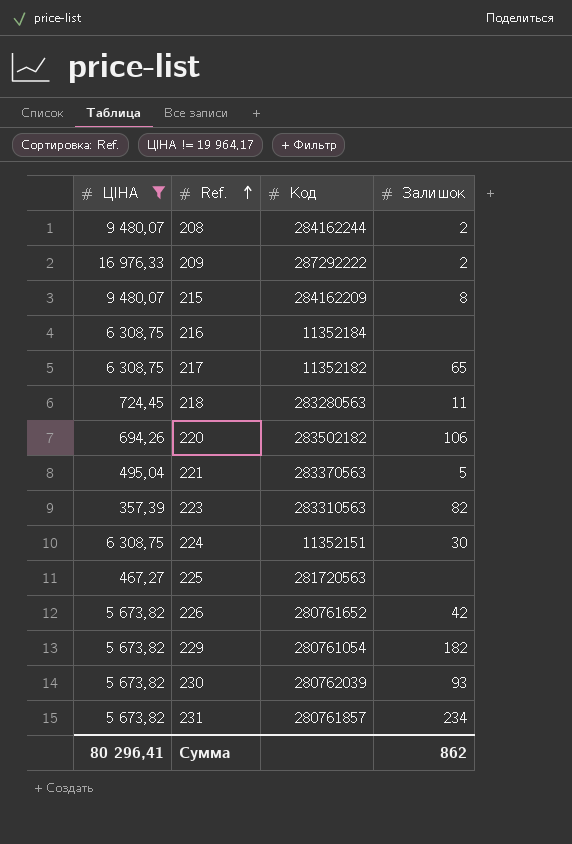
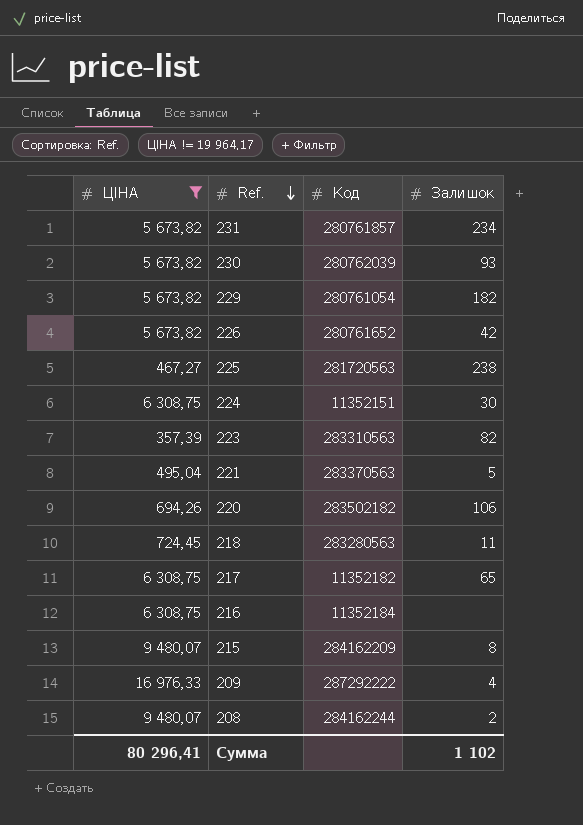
row order: Ref. ascending -> Ref. descending
225 | Залишок: none -> 238
209 | Залишок: 2 -> 4
Сумма | Залишок: 862 -> 1 102

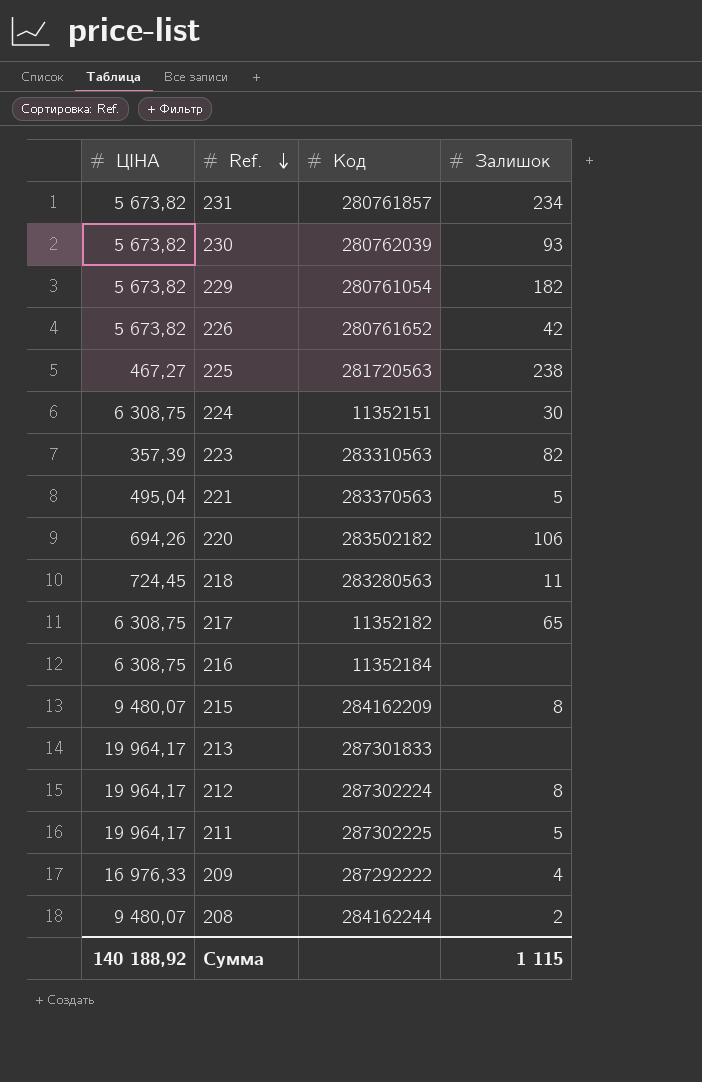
filter: ЦІНА != 19 964,17 -> none
Сумма | ЦІНА: 80 296,41 -> 140 188,92
Сумма | Залишок: 1 102 -> 1 115

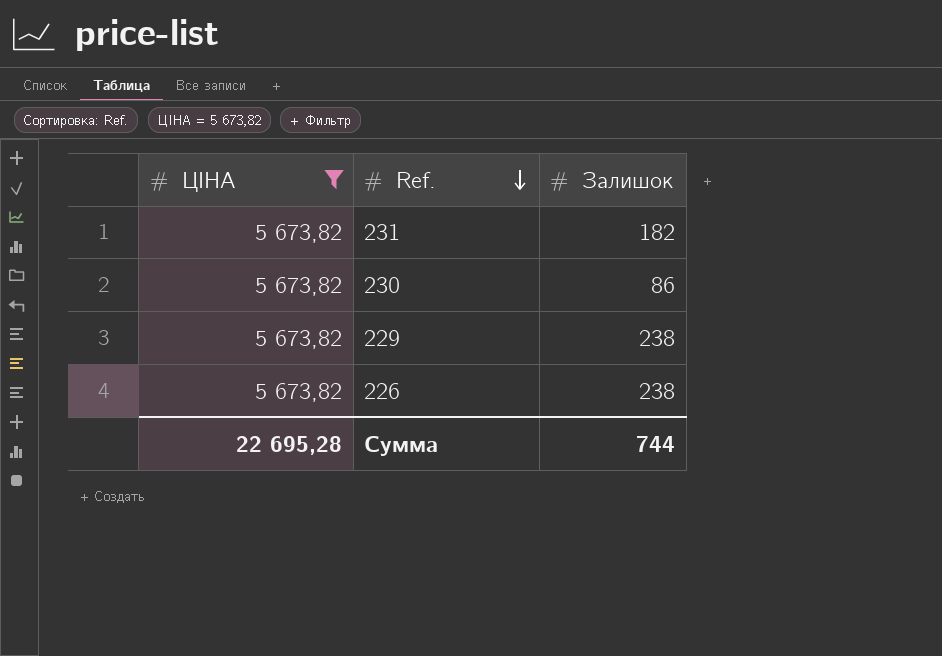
filter: none -> ЦІНА = 5 673,82
column Код | position: 3 -> none
231 | Залишок: 234 -> 182
230 | Залишок: 93 -> 86
229 | Залишок: 182 -> 238
226 | Залишок: 42 -> 238
Сумма | ЦІНА: 140 188,92 -> 22 695,28
Сумма | Залишок: 1 115 -> 744

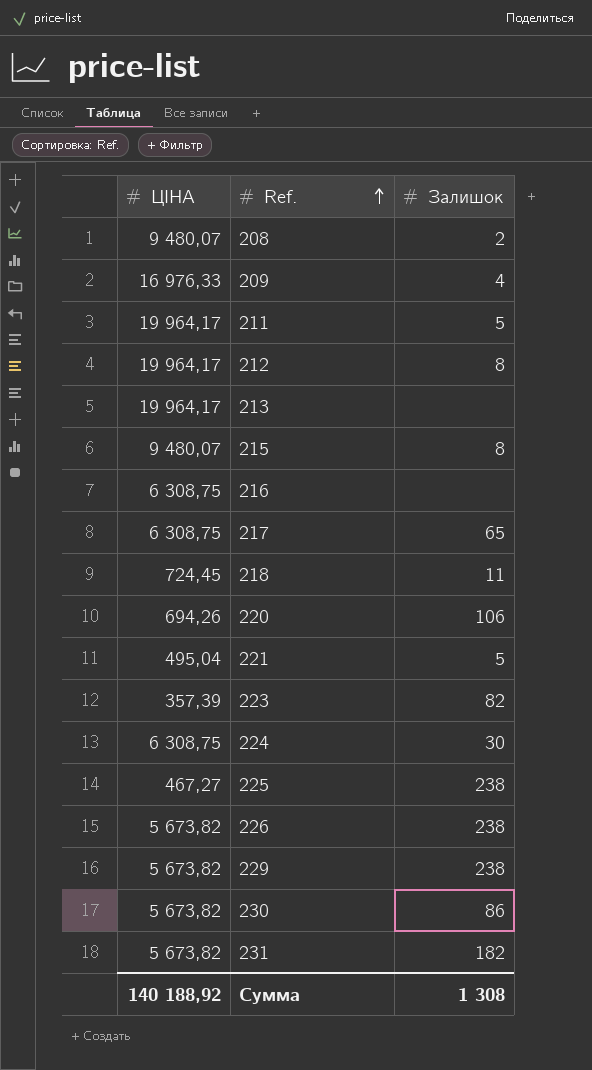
filter: ЦІНА = 5 673,82 -> none
row order: Ref. descending -> Ref. ascending
Сумма | ЦІНА: 22 695,28 -> 140 188,92
Сумма | Залишок: 744 -> 1 308

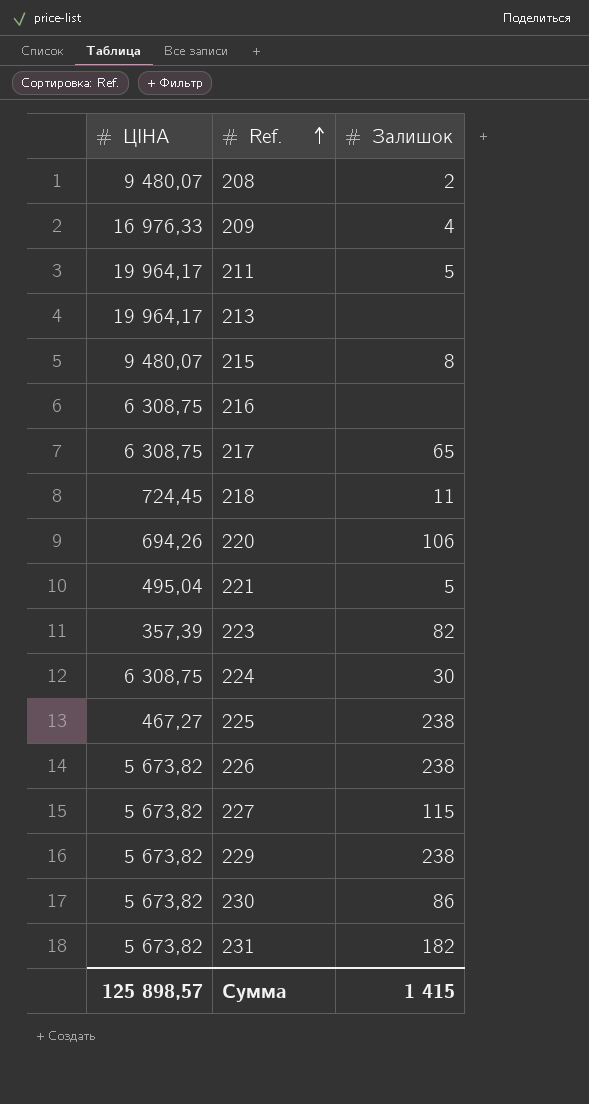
row 212: 19 964,17 | 8 -> none
row 227: none -> 5 673,82 | 115
Сумма | ЦІНА: 140 188,92 -> 125 898,57
Сумма | Залишок: 1 308 -> 1 415

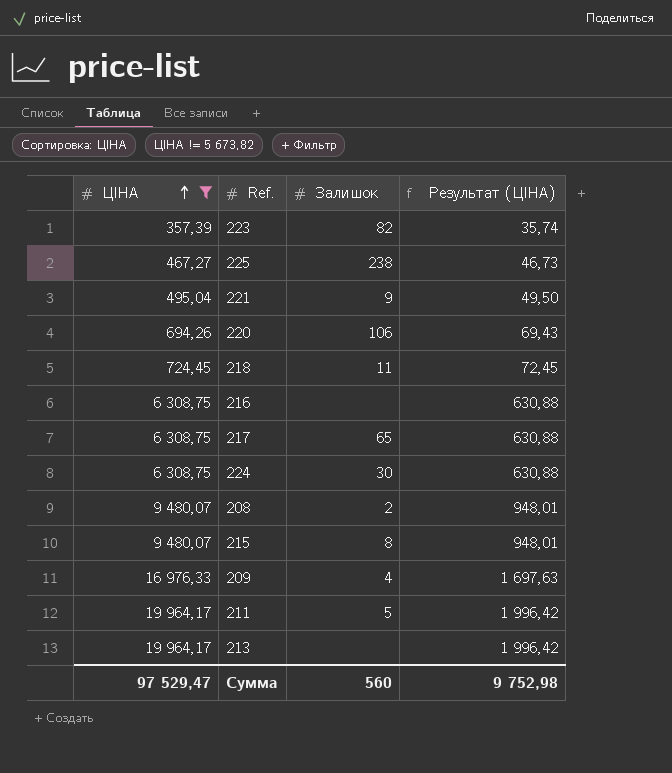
filter: none -> ЦІНА != 5 673,82
row order: Ref. ascending -> ЦІНА ascending
column Результат (ЦІНА) | formula: none -> [ЦІНА] * 0,1
221 | Залишок: 5 -> 9
Сумма | ЦІНА: 125 898,57 -> 97 529,47
Сумма | Залишок: 1 415 -> 560

